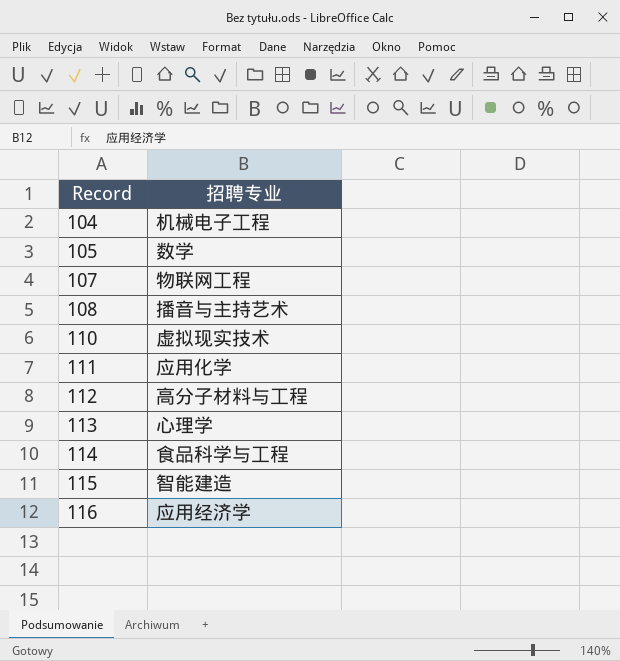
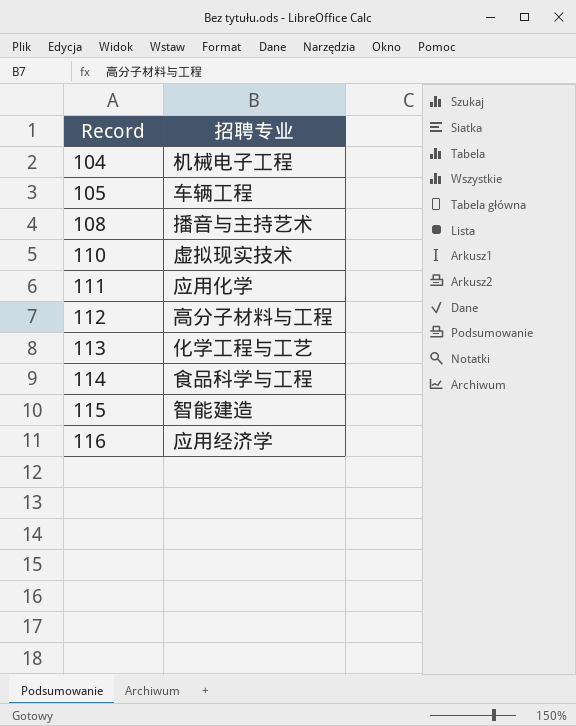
row 107: 物联网工程 -> none
105 | 招聘专业: 数学 -> 车辆工程
113 | 招聘专业: 心理学 -> 化学工程与工艺

